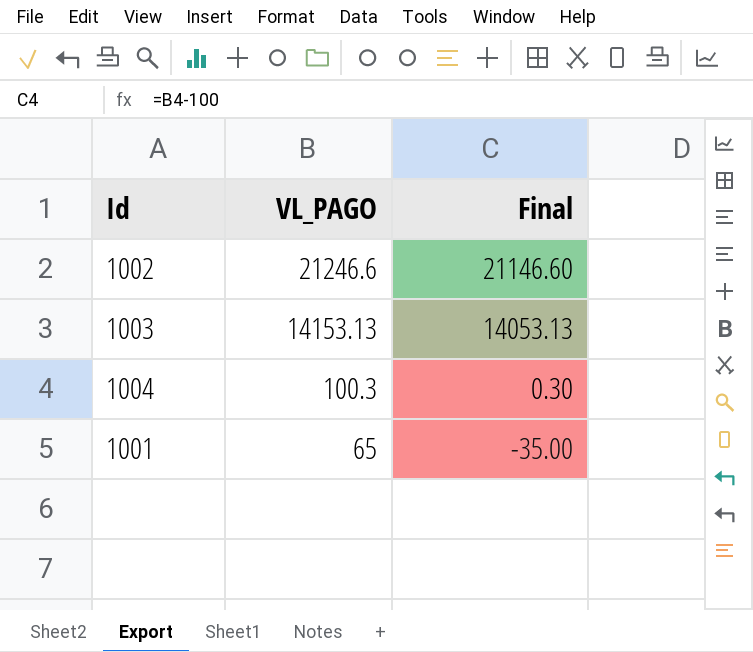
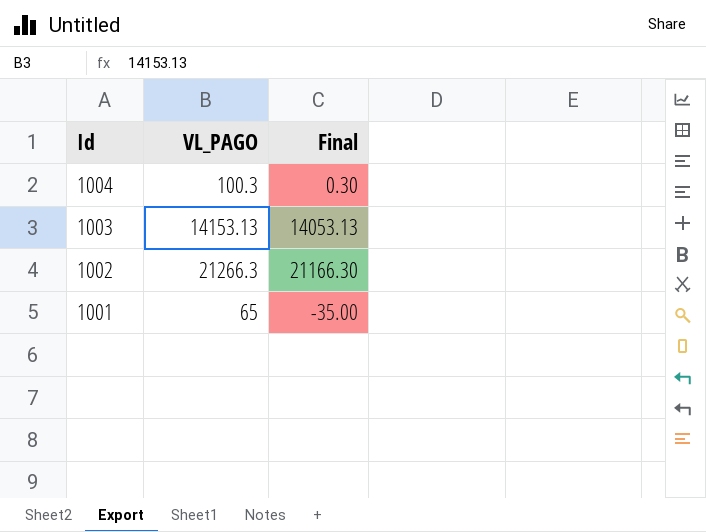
row order: VL_PAGO descending -> Id descending
1002 | VL_PAGO: 21246.6 -> 21266.3
1002 | Final: 21146.60 -> 21166.30

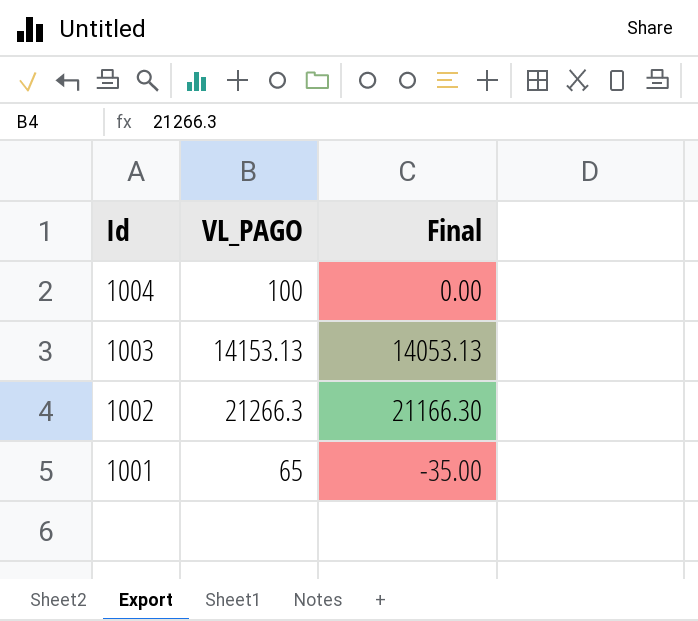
1004 | VL_PAGO: 100.3 -> 100
1004 | Final: 0.30 -> 0.00

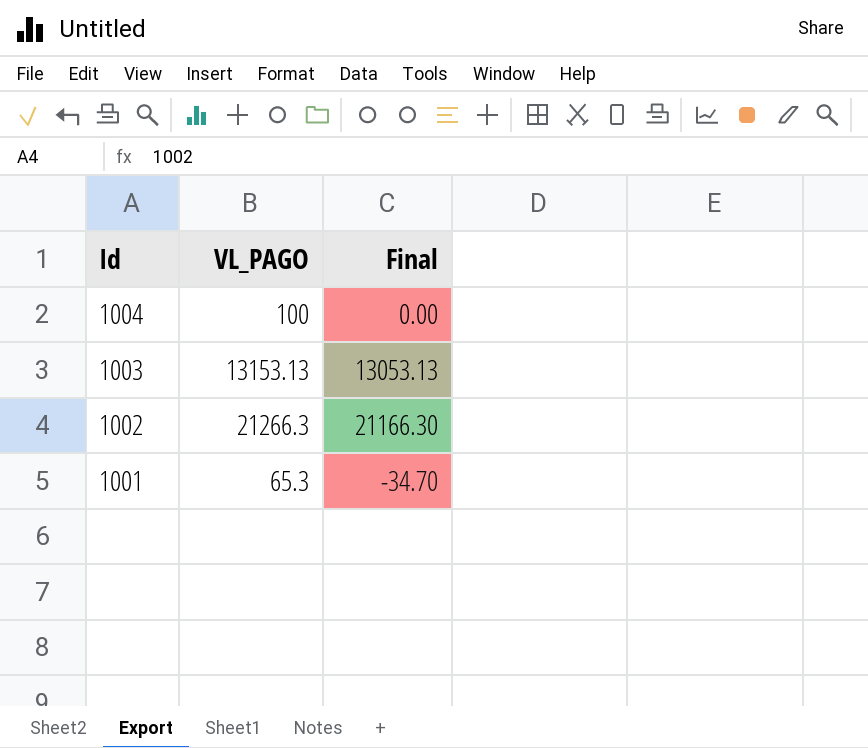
1003 | VL_PAGO: 14153.13 -> 13153.13
1003 | Final: 14053.13 -> 13053.13
1001 | VL_PAGO: 65 -> 65.3
1001 | Final: -35.00 -> -34.70

